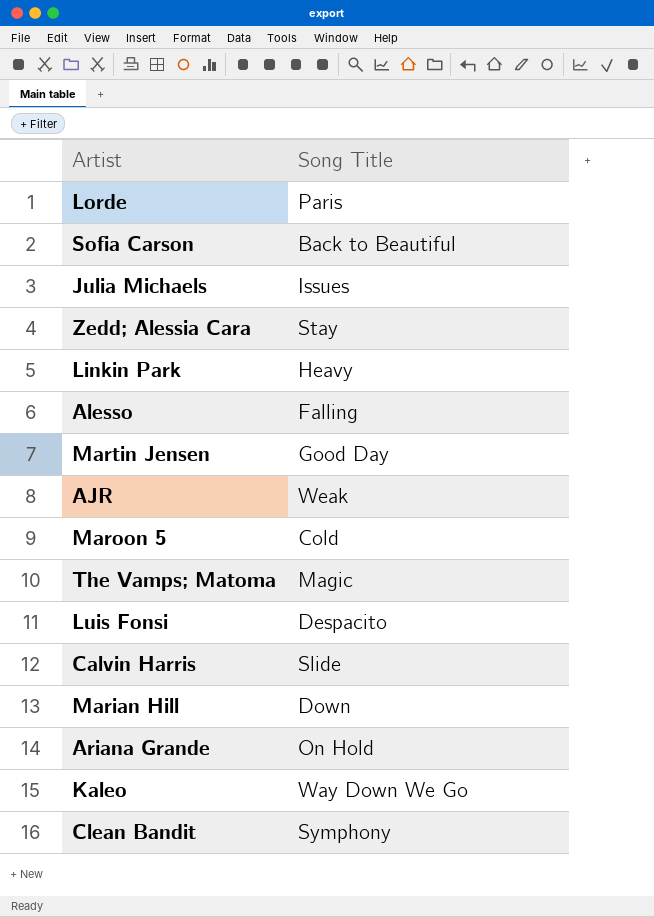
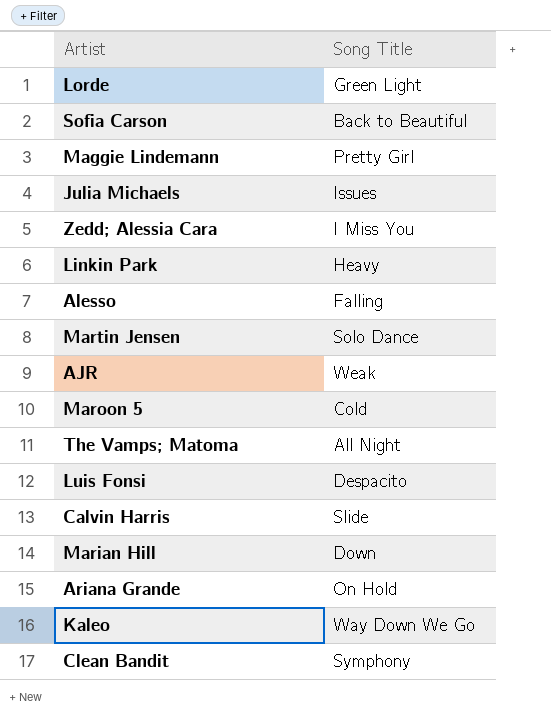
Lorde | Song Title: Paris -> Green Light
row Maggie Lindemann: none -> Pretty Girl
Zedd; Alessia Cara | Song Title: Stay -> I Miss You
Martin Jensen | Song Title: Good Day -> Solo Dance
The Vamps; Matoma | Song Title: Magic -> All Night

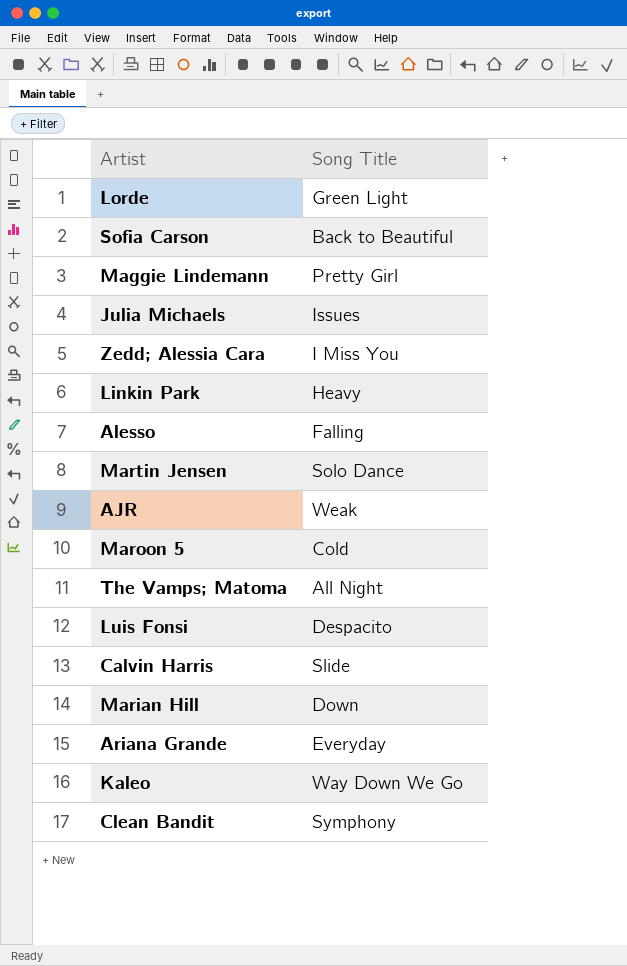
Ariana Grande | Song Title: On Hold -> Everyday

